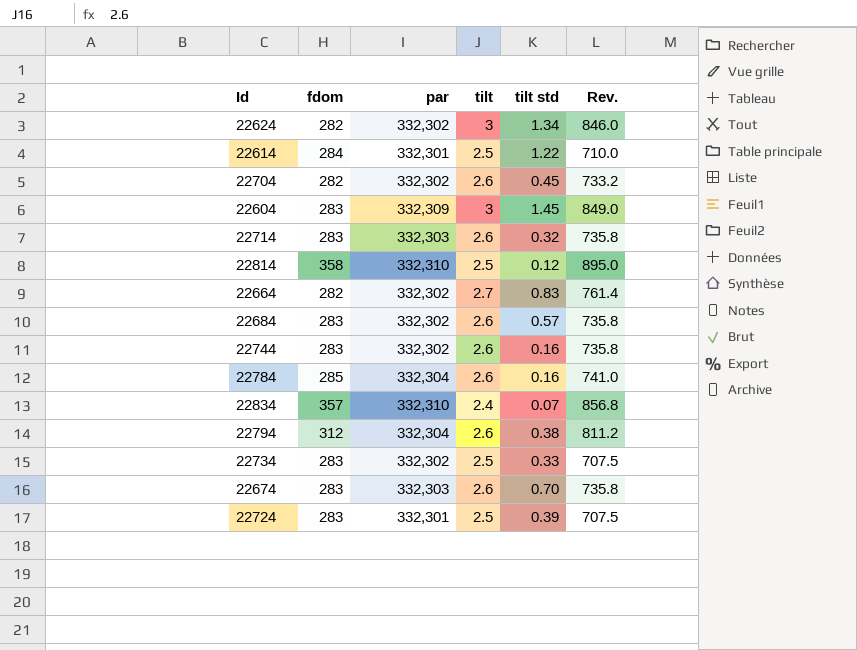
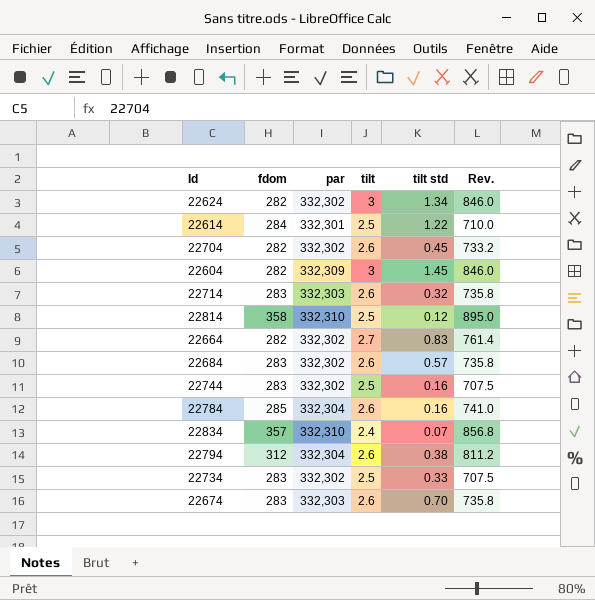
row 22724: 283 | 332,301 | 2.5 | 0.39 | 707.5 -> none
22604 | fdom: 283 -> 282
22604 | Rev.: 849.0 -> 846.0
22744 | tilt: 2.6 -> 2.5
22744 | Rev.: 735.8 -> 707.5

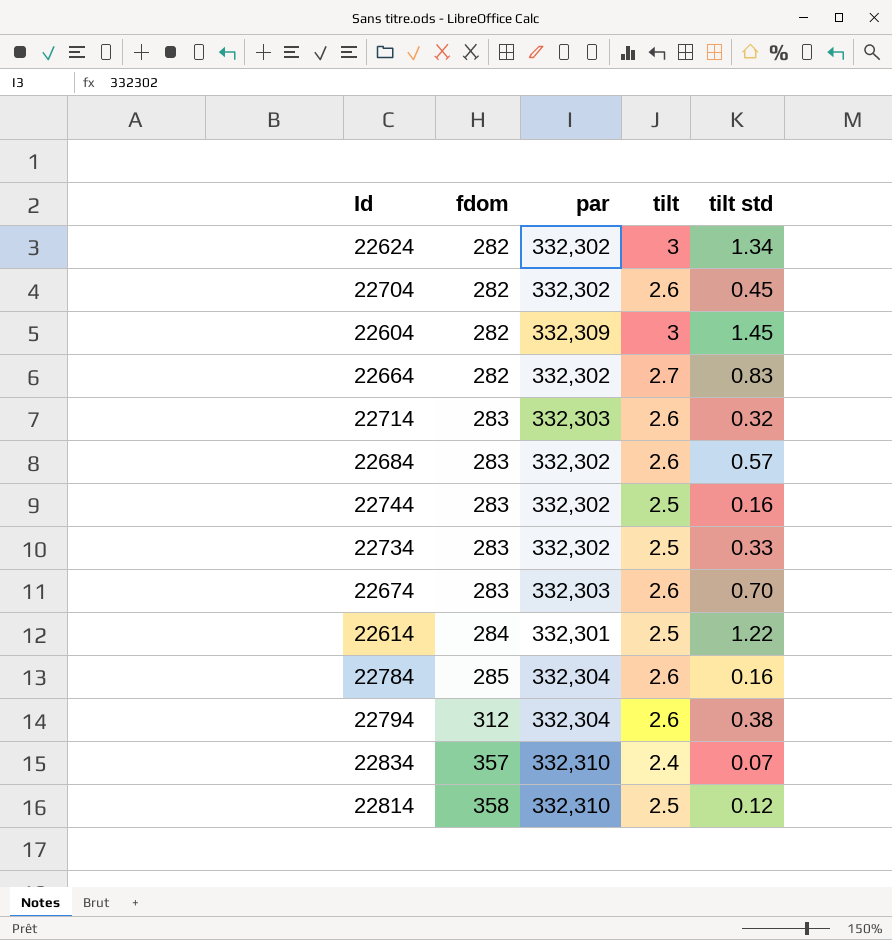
row order: none -> fdom ascending
column Rev. | formula: [fdom] * [tilt] -> none

